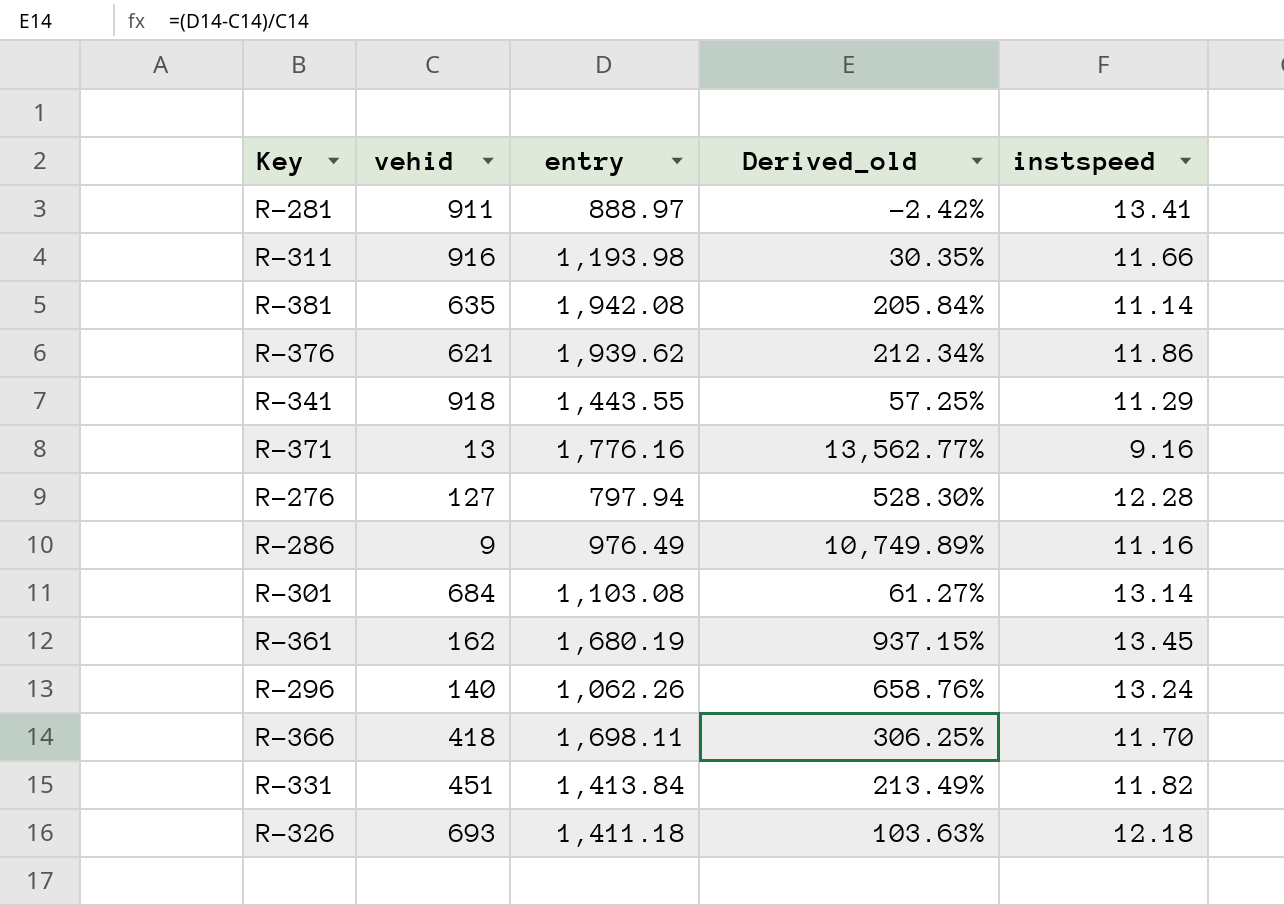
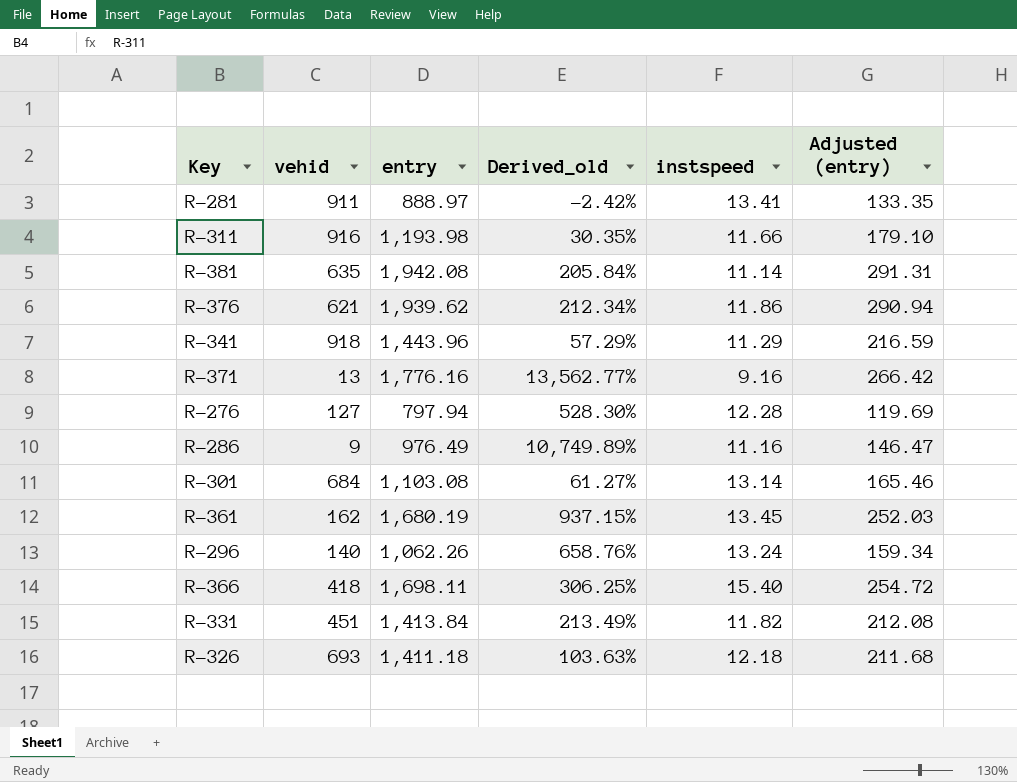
column Adjusted (entry) | formula: none -> [entry] * 0.15
R-341 | entry: 1,443.55 -> 1,443.96
R-341 | Derived_old: 57.25% -> 57.29%
R-366 | instspeed: 11.70 -> 15.40

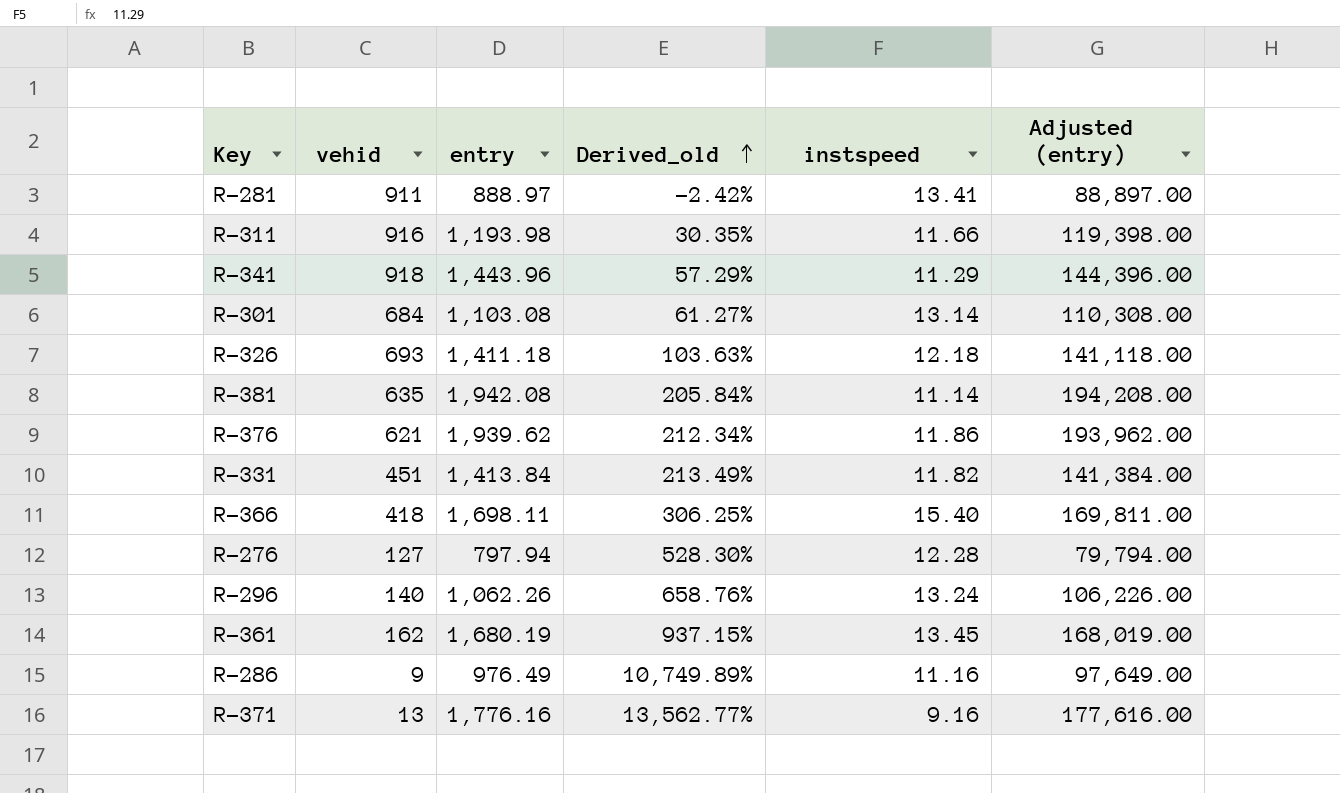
row order: none -> Derived_old ascending
column Adjusted (entry) | formula: [entry] * 0.15 -> [entry] * 100

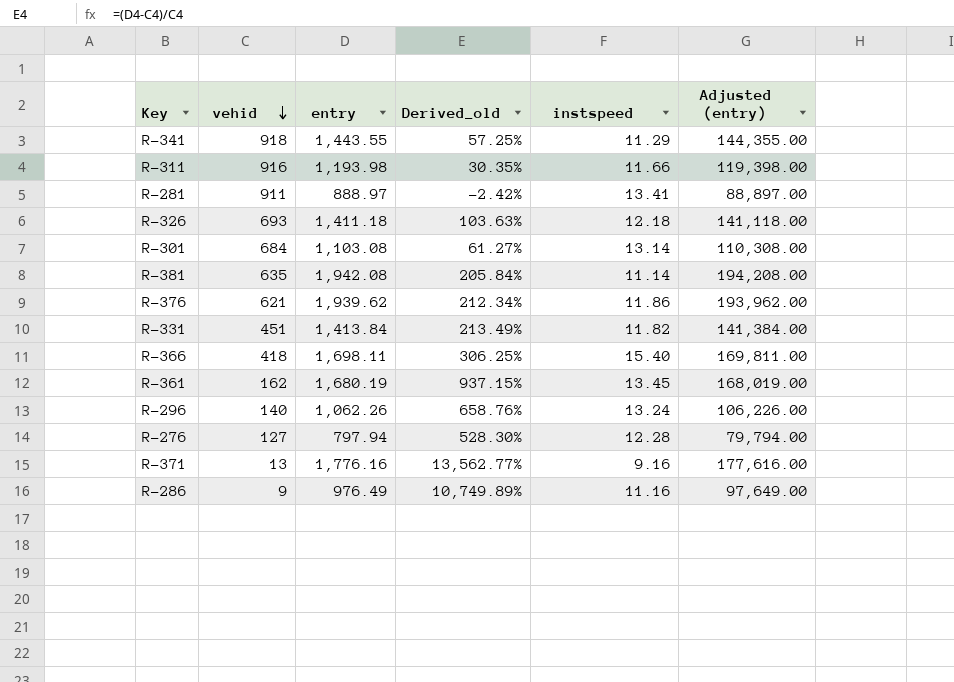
row order: Derived_old ascending -> vehid descending
R-341 | entry: 1,443.96 -> 1,443.55
R-341 | Derived_old: 57.29% -> 57.25%
R-341 | Adjusted (entry): 144,396.00 -> 144,355.00

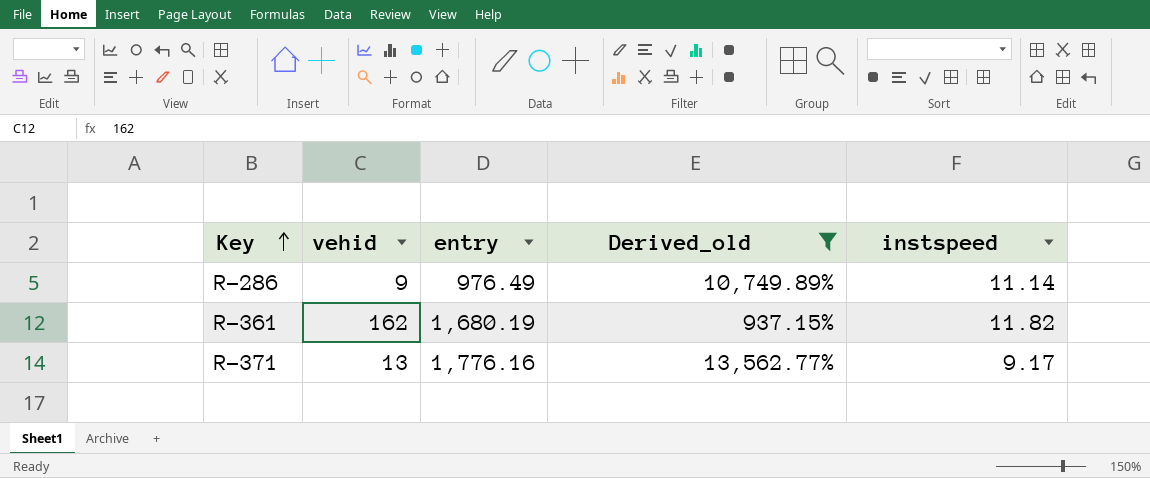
filter: none -> Derived_old >= 937.15%
row order: vehid descending -> Key ascending
column Adjusted (entry) | formula: [entry] * 100 -> none
R-286 | instspeed: 11.16 -> 11.14
R-361 | instspeed: 13.45 -> 11.82
R-371 | instspeed: 9.16 -> 9.17

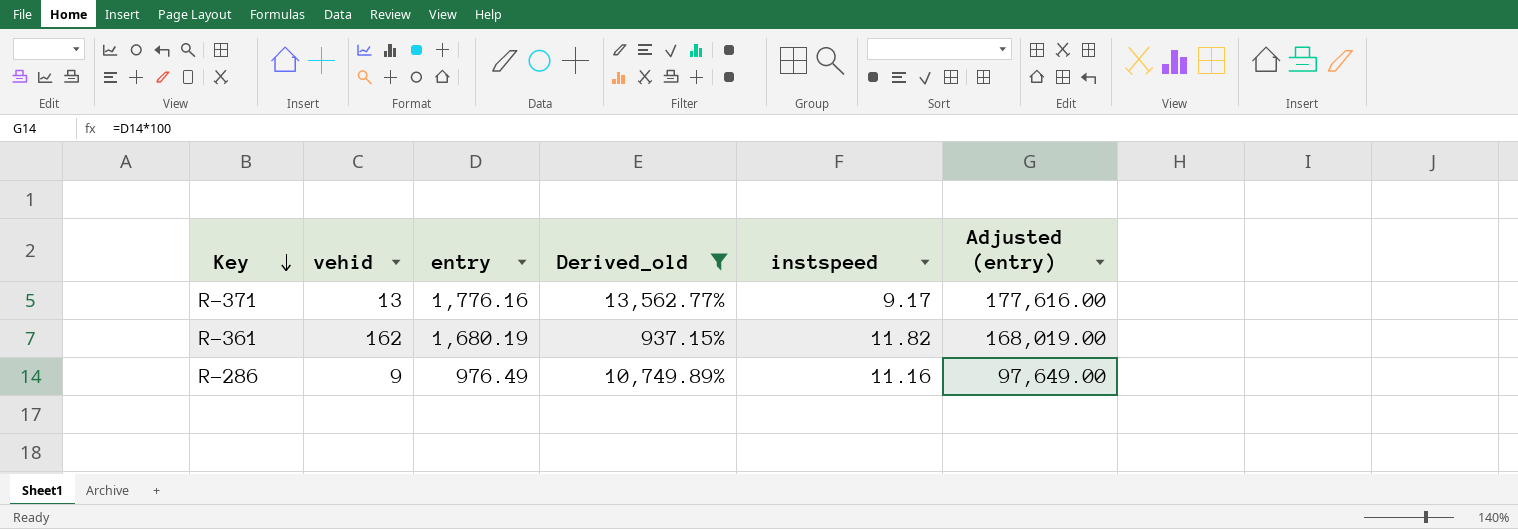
row order: Key ascending -> Key descending
column Adjusted (entry) | formula: none -> [entry] * 100
R-286 | instspeed: 11.14 -> 11.16

